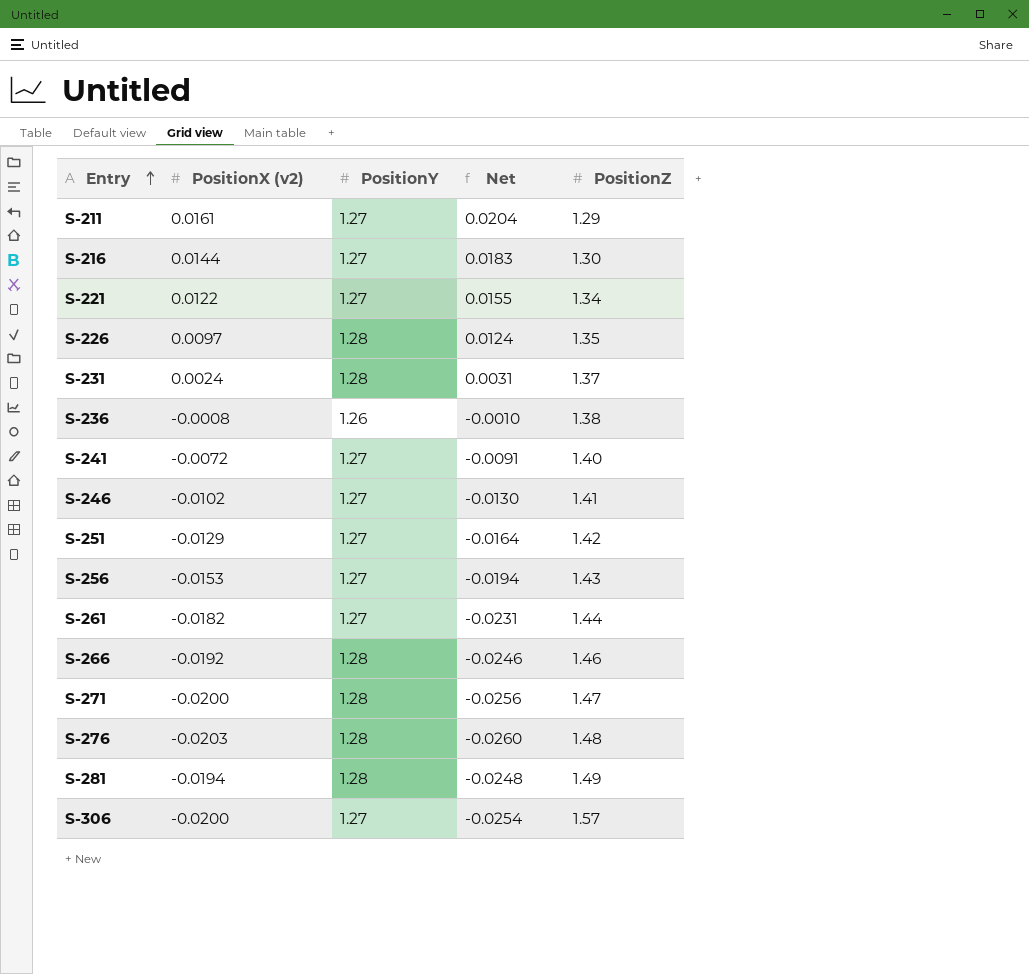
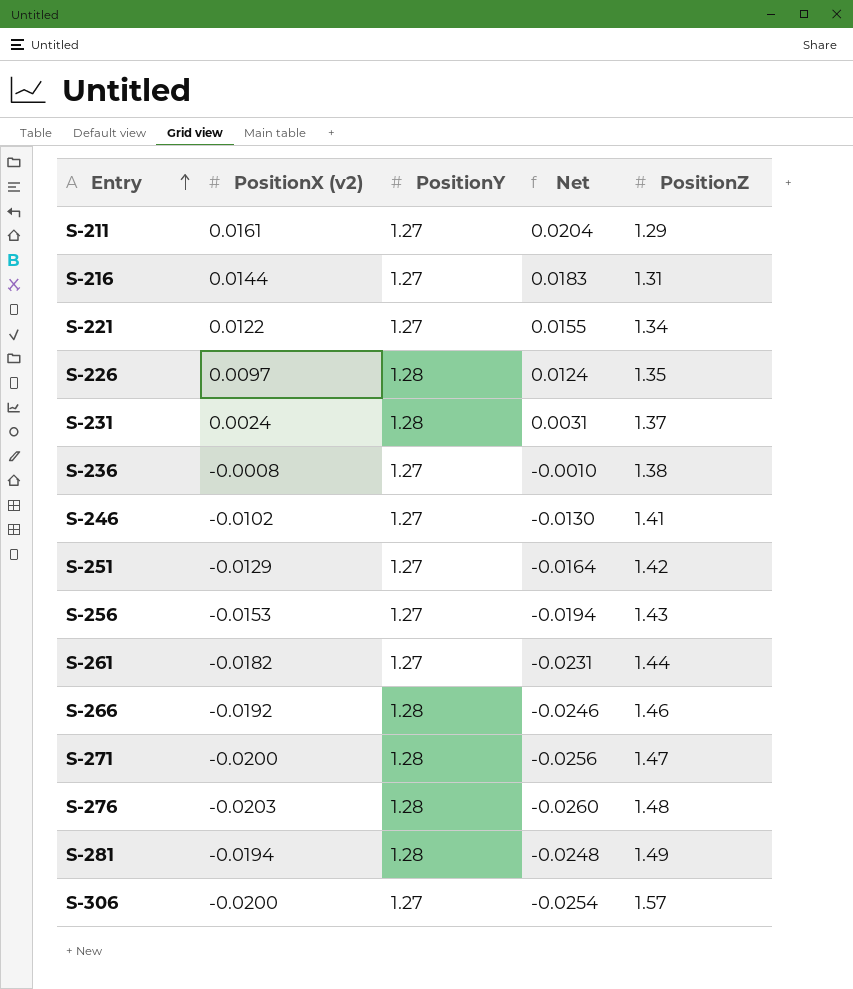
row S-241: -0.0072 | 1.27 | -0.0091 | 1.40 -> none
S-216 | PositionZ: 1.30 -> 1.31
S-236 | PositionY: 1.26 -> 1.27

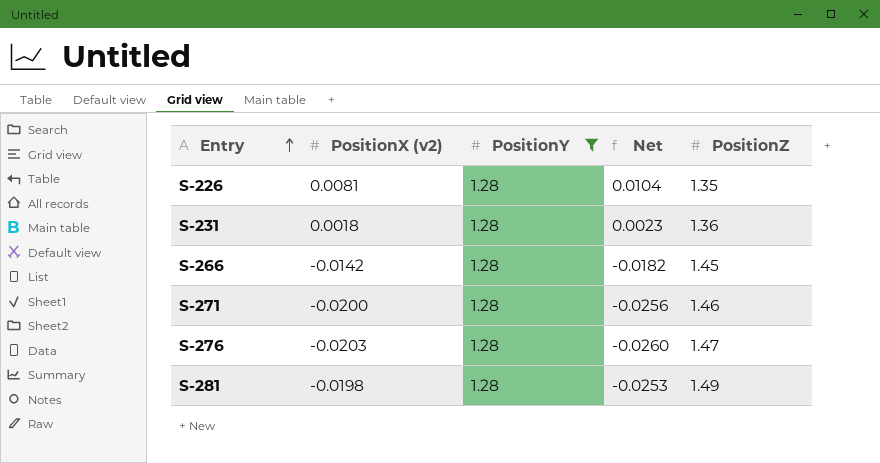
filter: none -> PositionY = 1.28
S-226 | PositionX (v2): 0.0097 -> 0.0081
S-226 | Net: 0.0124 -> 0.0104
S-231 | PositionX (v2): 0.0024 -> 0.0018
S-231 | Net: 0.0031 -> 0.0023
S-231 | PositionZ: 1.37 -> 1.36
S-266 | PositionX (v2): -0.0192 -> -0.0142
S-266 | Net: -0.0246 -> -0.0182
S-266 | PositionZ: 1.46 -> 1.45
S-271 | PositionZ: 1.47 -> 1.46
S-276 | PositionZ: 1.48 -> 1.47
S-281 | PositionX (v2): -0.0194 -> -0.0198
S-281 | Net: -0.0248 -> -0.0253

